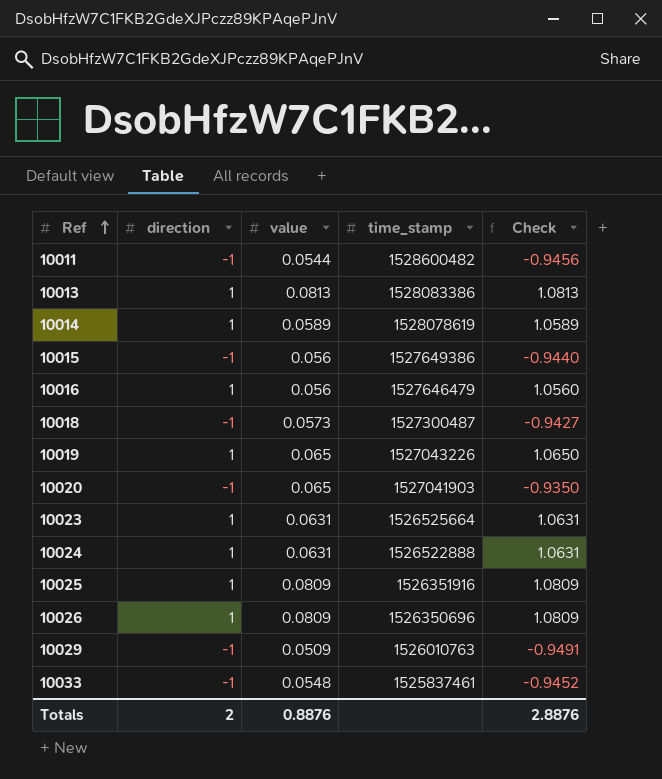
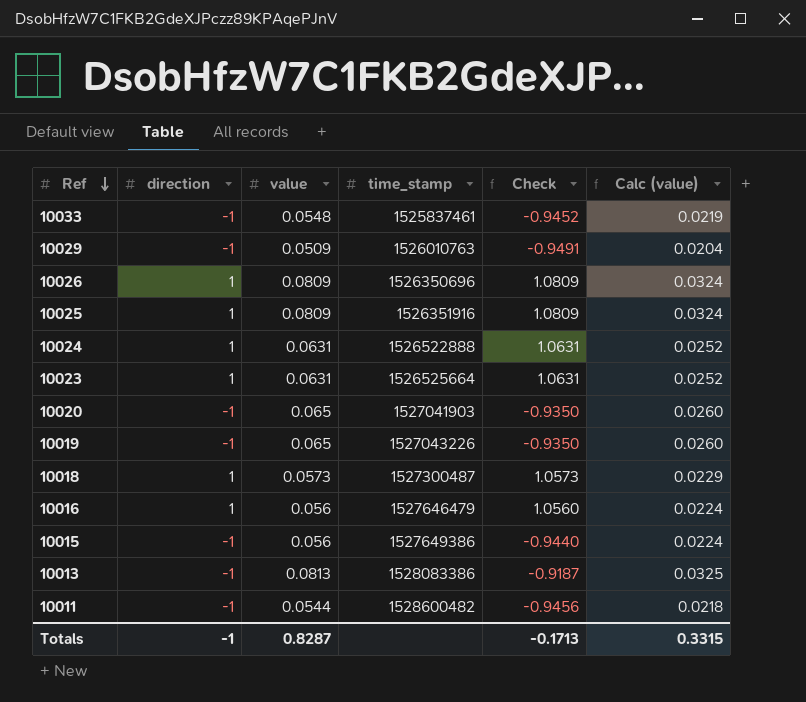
row order: Ref ascending -> Ref descending
column Calc (value) | formula: none -> [value] * 0.4
row 10014: 1 | 0.0589 | 1528078619 | 1.0589 -> none
10019 | direction: 1 -> -1
10019 | Check: 1.0650 -> -0.9350
10018 | direction: -1 -> 1
10018 | Check: -0.9427 -> 1.0573
10013 | direction: 1 -> -1
10013 | Check: 1.0813 -> -0.9187
Totals | direction: 2 -> -1
Totals | value: 0.8876 -> 0.8287
Totals | Check: 2.8876 -> -0.1713

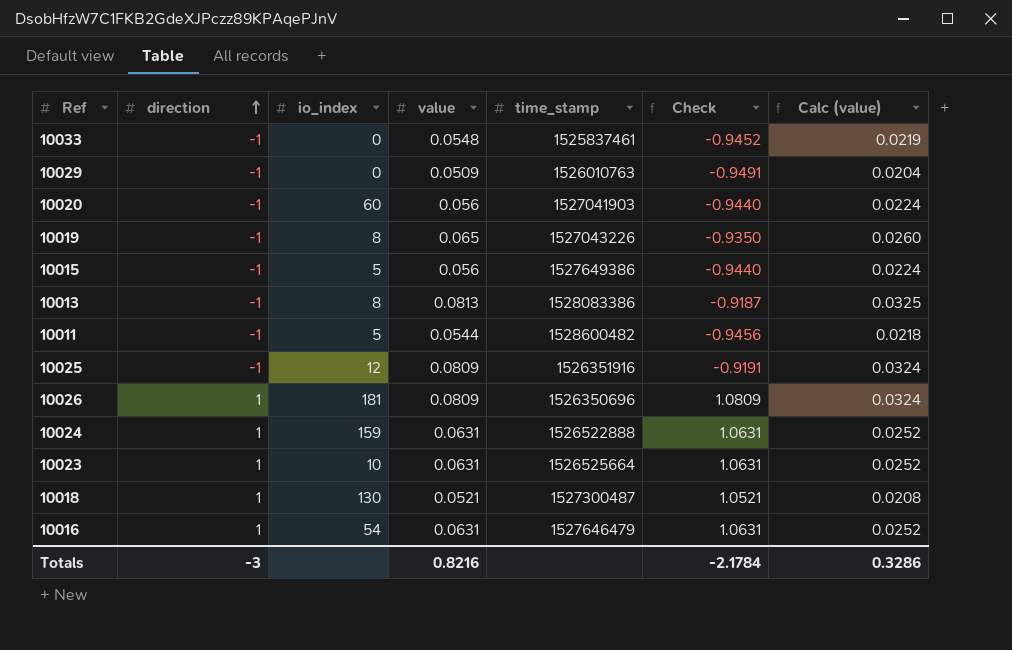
row order: Ref descending -> direction ascending
column io_index | position: none -> 3
10020 | value: 0.065 -> 0.056
10020 | Check: -0.9350 -> -0.9440
10020 | Calc (value): 0.0260 -> 0.0224
10025 | direction: 1 -> -1
10025 | Check: 1.0809 -> -0.9191
10018 | value: 0.0573 -> 0.0521
10018 | Check: 1.0573 -> 1.0521
10018 | Calc (value): 0.0229 -> 0.0208
10016 | value: 0.056 -> 0.0631
10016 | Check: 1.0560 -> 1.0631
10016 | Calc (value): 0.0224 -> 0.0252
Totals | direction: -1 -> -3
Totals | value: 0.8287 -> 0.8216
Totals | Check: -0.1713 -> -2.1784
Totals | Calc (value): 0.3315 -> 0.3286

